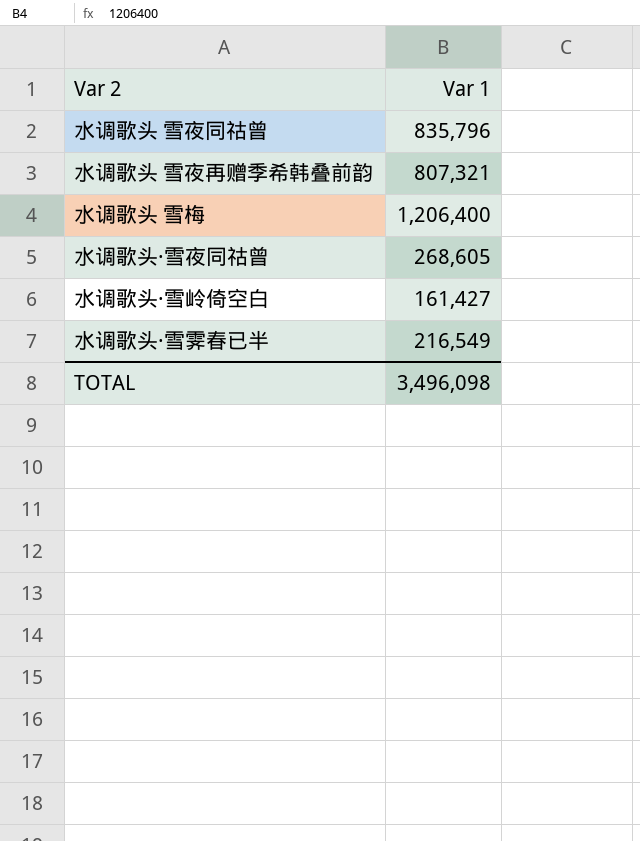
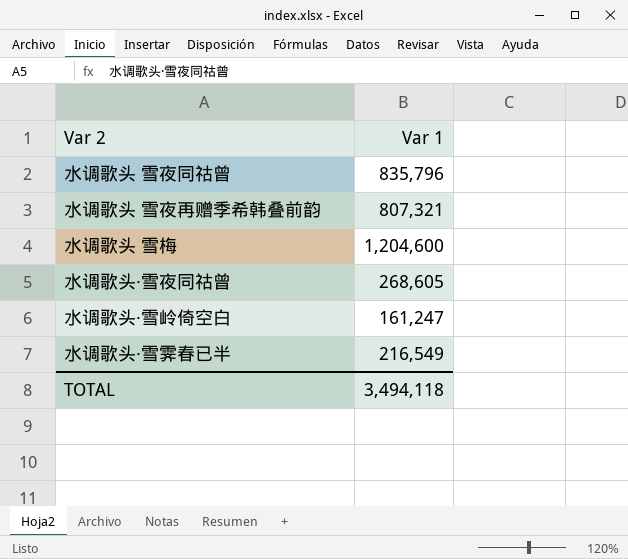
水调歌头 雪梅 | Var 1: 1,206,400 -> 1,204,600
水调歌头·雪岭倚空白 | Var 1: 161,427 -> 161,247
TOTAL | Var 1: 3,496,098 -> 3,494,118

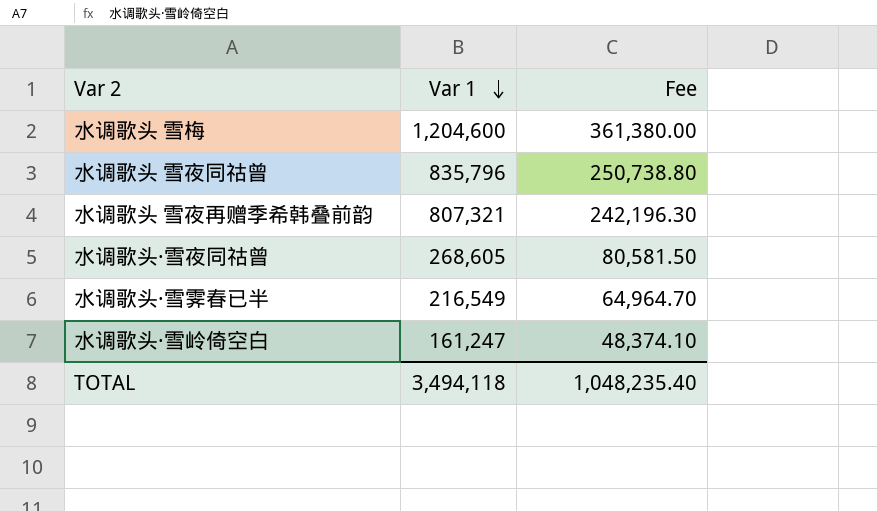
row order: none -> Var 1 descending
column Fee | formula: none -> [Var 1] * 0.3

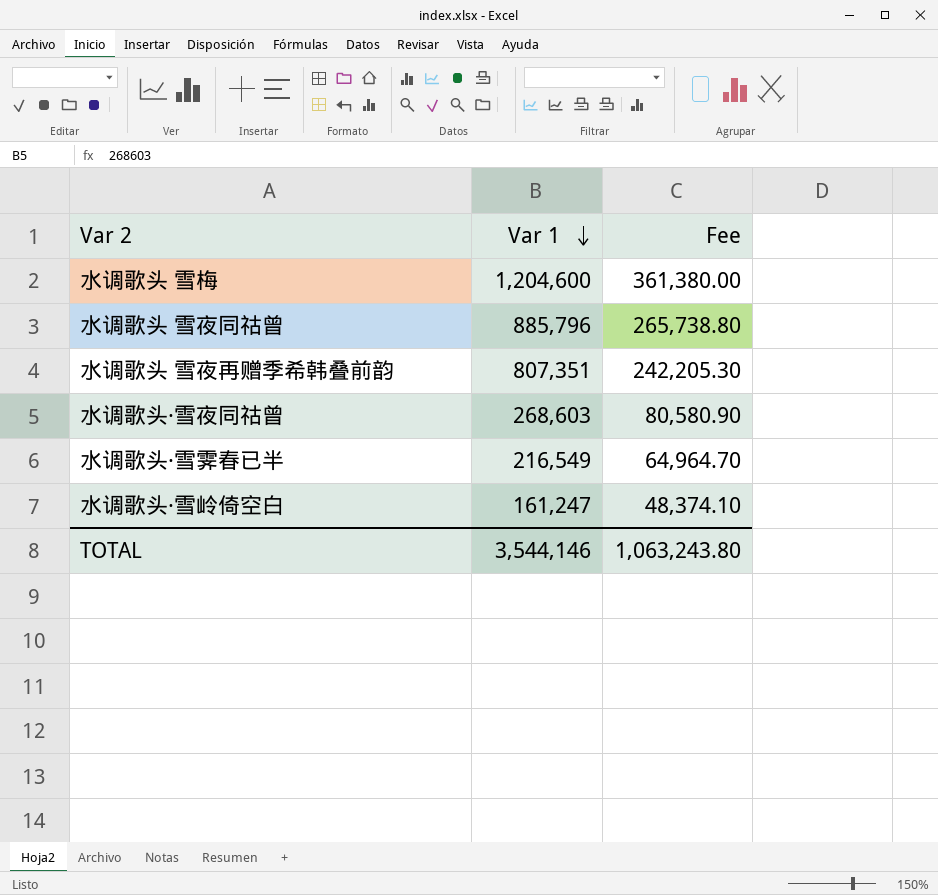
水调歌头 雪夜同祜曾 | Var 1: 835,796 -> 885,796
水调歌头 雪夜同祜曾 | Fee: 250,738.80 -> 265,738.80
水调歌头 雪夜再赠季希韩叠前韵 | Var 1: 807,321 -> 807,351
水调歌头 雪夜再赠季希韩叠前韵 | Fee: 242,196.30 -> 242,205.30
水调歌头·雪夜同祜曾 | Var 1: 268,605 -> 268,603
水调歌头·雪夜同祜曾 | Fee: 80,581.50 -> 80,580.90
TOTAL | Var 1: 3,494,118 -> 3,544,146
TOTAL | Fee: 1,048,235.40 -> 1,063,243.80

